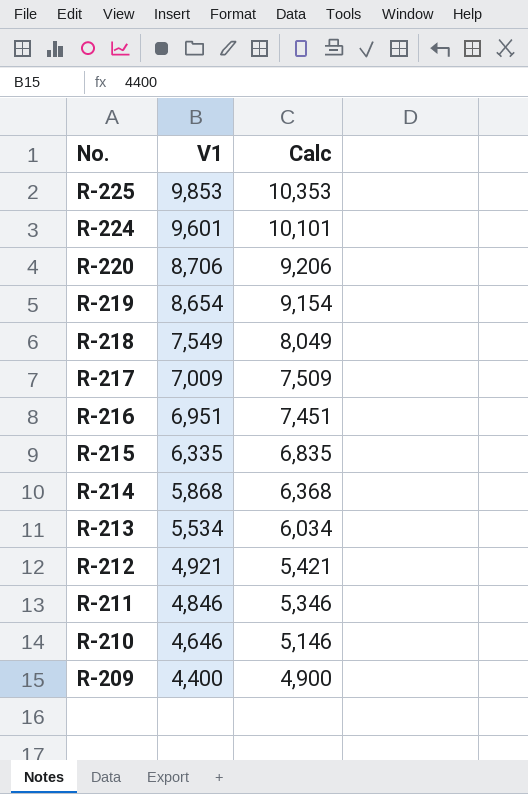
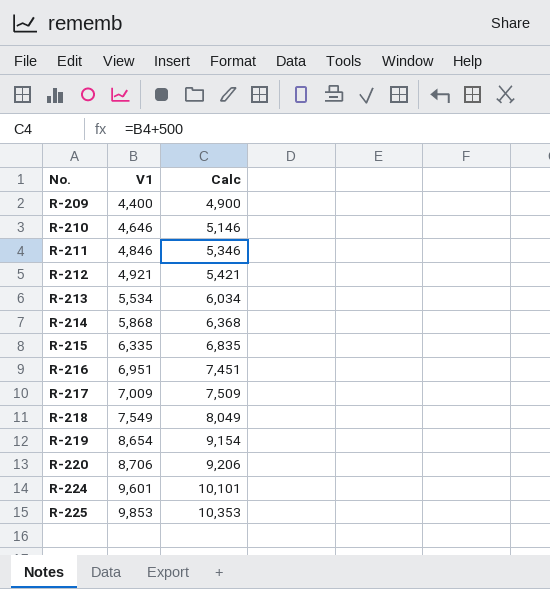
row order: No. descending -> No. ascending

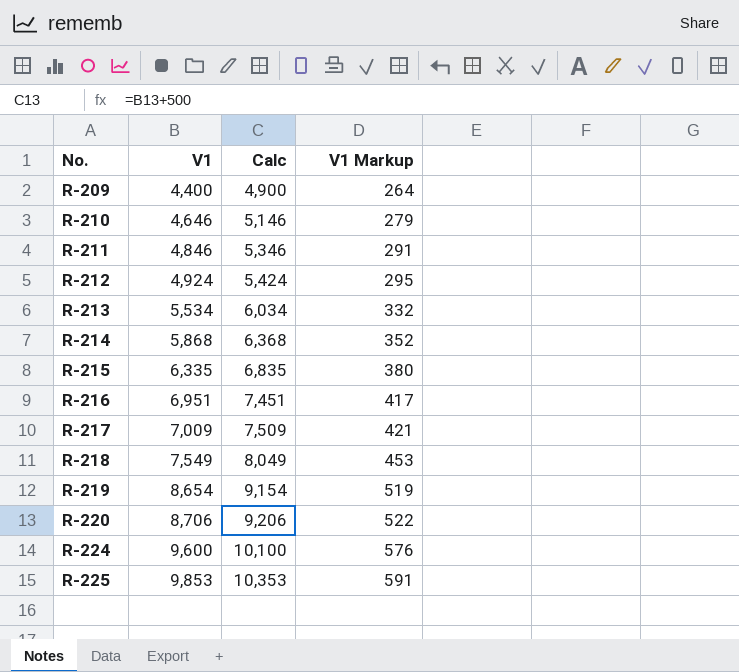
column V1 Markup | formula: none -> [V1] * 0.06
R-212 | V1: 4,921 -> 4,924
R-212 | Calc: 5,421 -> 5,424
R-224 | V1: 9,601 -> 9,600
R-224 | Calc: 10,101 -> 10,100

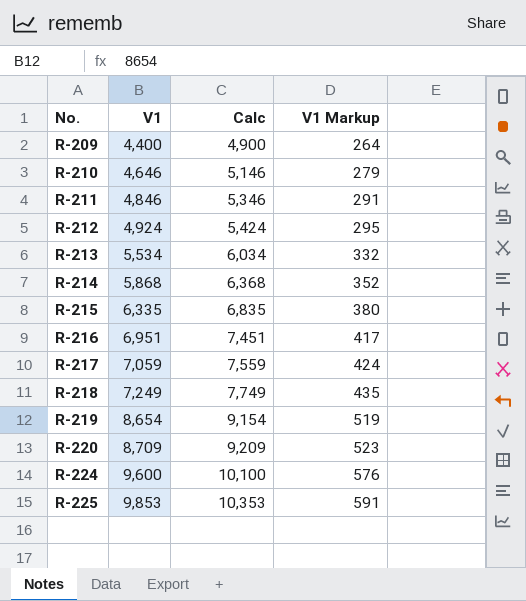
R-217 | V1: 7,009 -> 7,059
R-217 | Calc: 7,509 -> 7,559
R-217 | V1 Markup: 421 -> 424
R-218 | V1: 7,549 -> 7,249
R-218 | Calc: 8,049 -> 7,749
R-218 | V1 Markup: 453 -> 435
R-220 | V1: 8,706 -> 8,709
R-220 | Calc: 9,206 -> 9,209
R-220 | V1 Markup: 522 -> 523

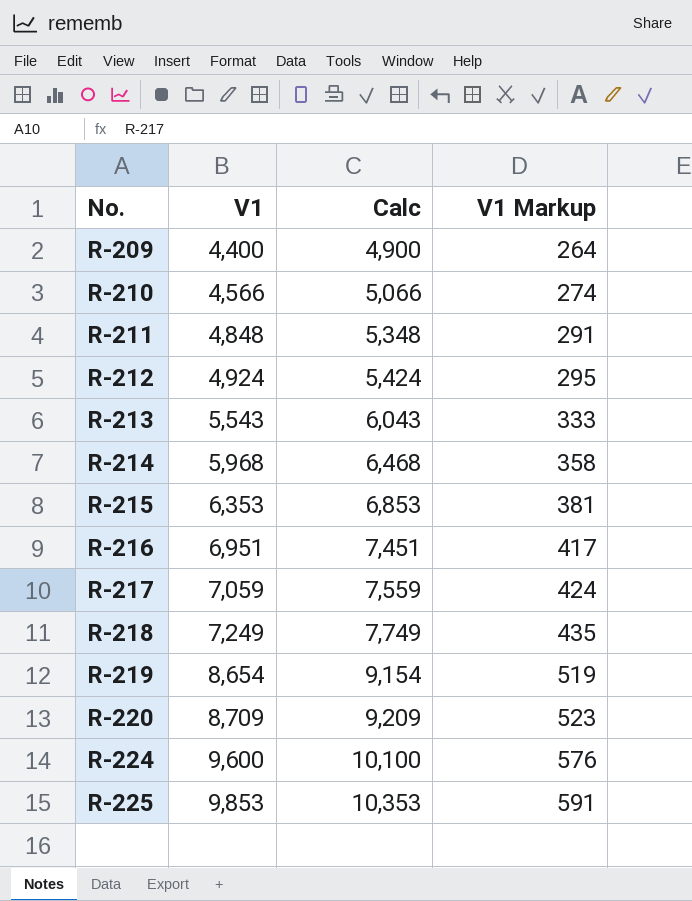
R-210 | V1: 4,646 -> 4,566
R-210 | Calc: 5,146 -> 5,066
R-210 | V1 Markup: 279 -> 274
R-211 | V1: 4,846 -> 4,848
R-211 | Calc: 5,346 -> 5,348
R-213 | V1: 5,534 -> 5,543
R-213 | Calc: 6,034 -> 6,043
R-213 | V1 Markup: 332 -> 333
R-214 | V1: 5,868 -> 5,968
R-214 | Calc: 6,368 -> 6,468
R-214 | V1 Markup: 352 -> 358
R-215 | V1: 6,335 -> 6,353
R-215 | Calc: 6,835 -> 6,853
R-215 | V1 Markup: 380 -> 381

